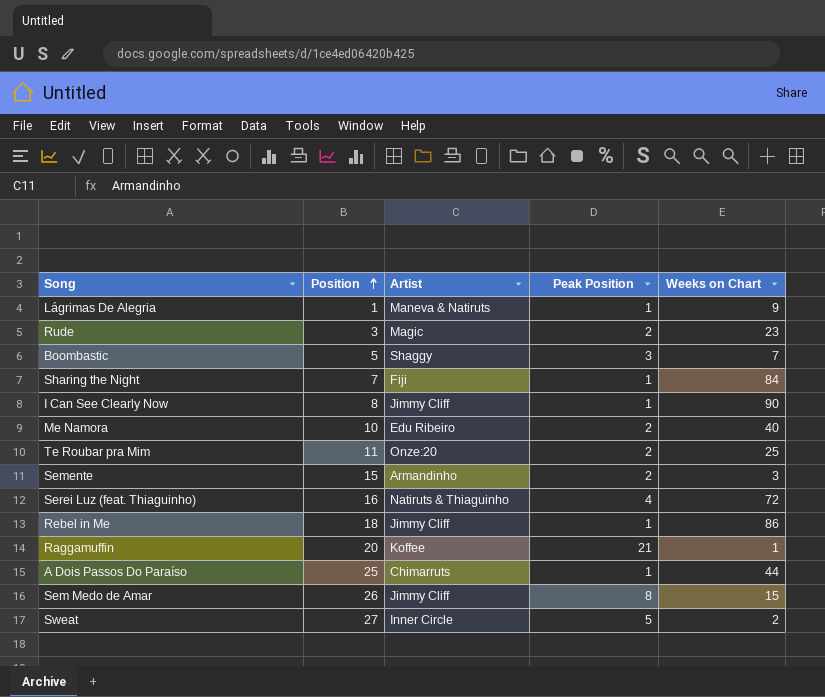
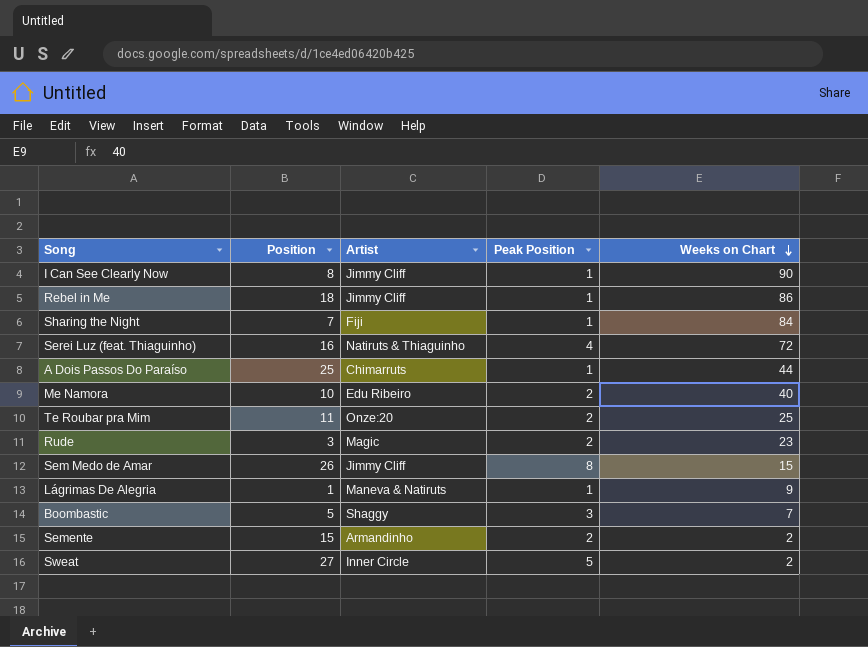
row order: Position ascending -> Weeks on Chart descending
row Raggamuffin: 20 | Koffee | 21 | 1 -> none
Semente | Weeks on Chart: 3 -> 2

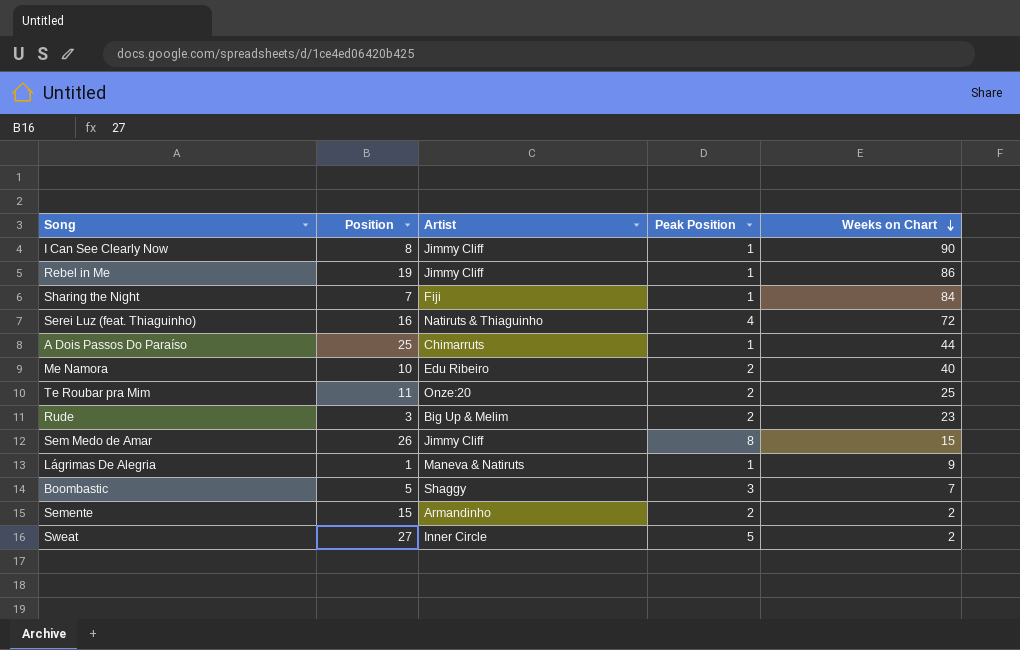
Rebel in Me | Position: 18 -> 19
Rude | Artist: Magic -> Big Up & Melim

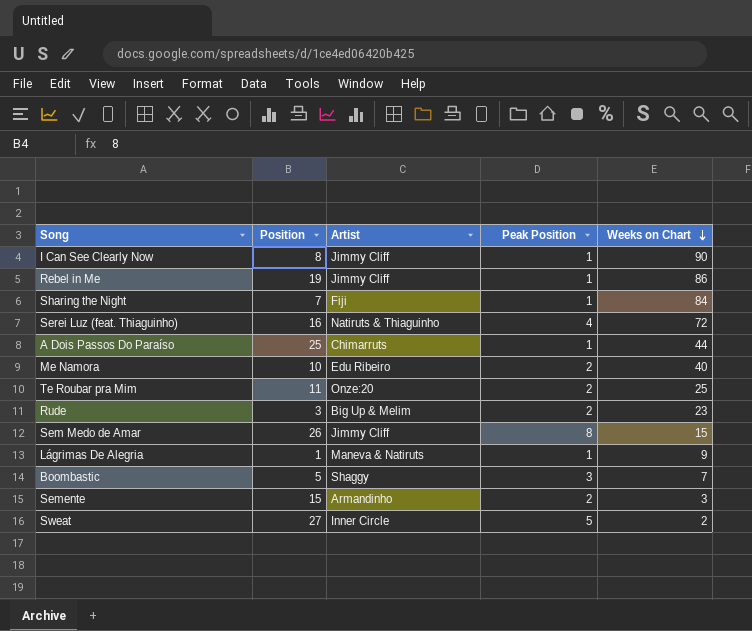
Semente | Weeks on Chart: 2 -> 3

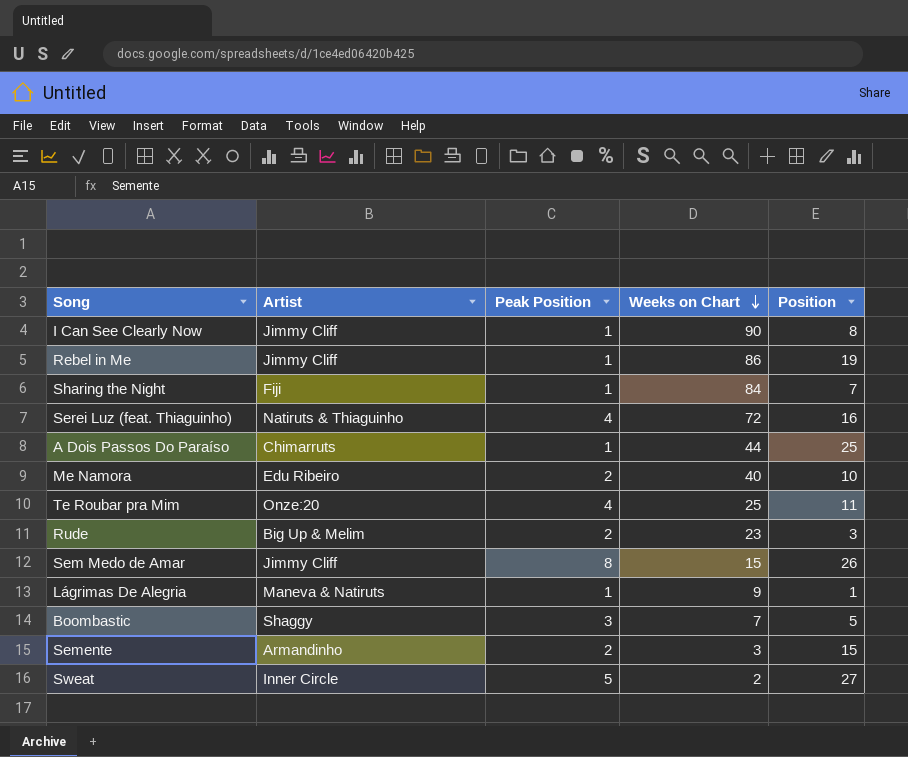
column Position | position: 2 -> 5
Te Roubar pra Mim | Peak Position: 2 -> 4

